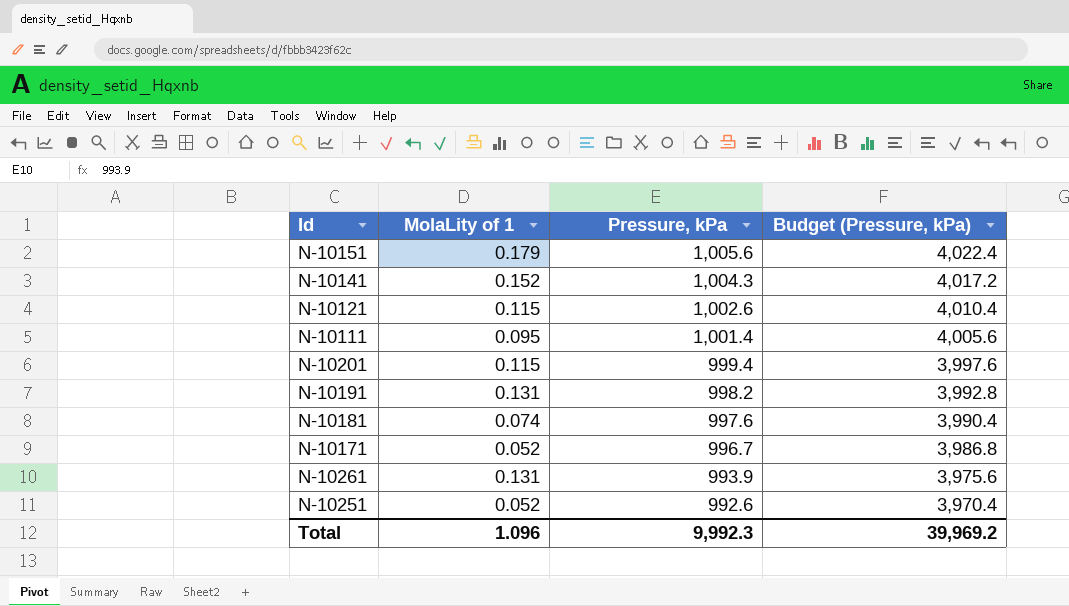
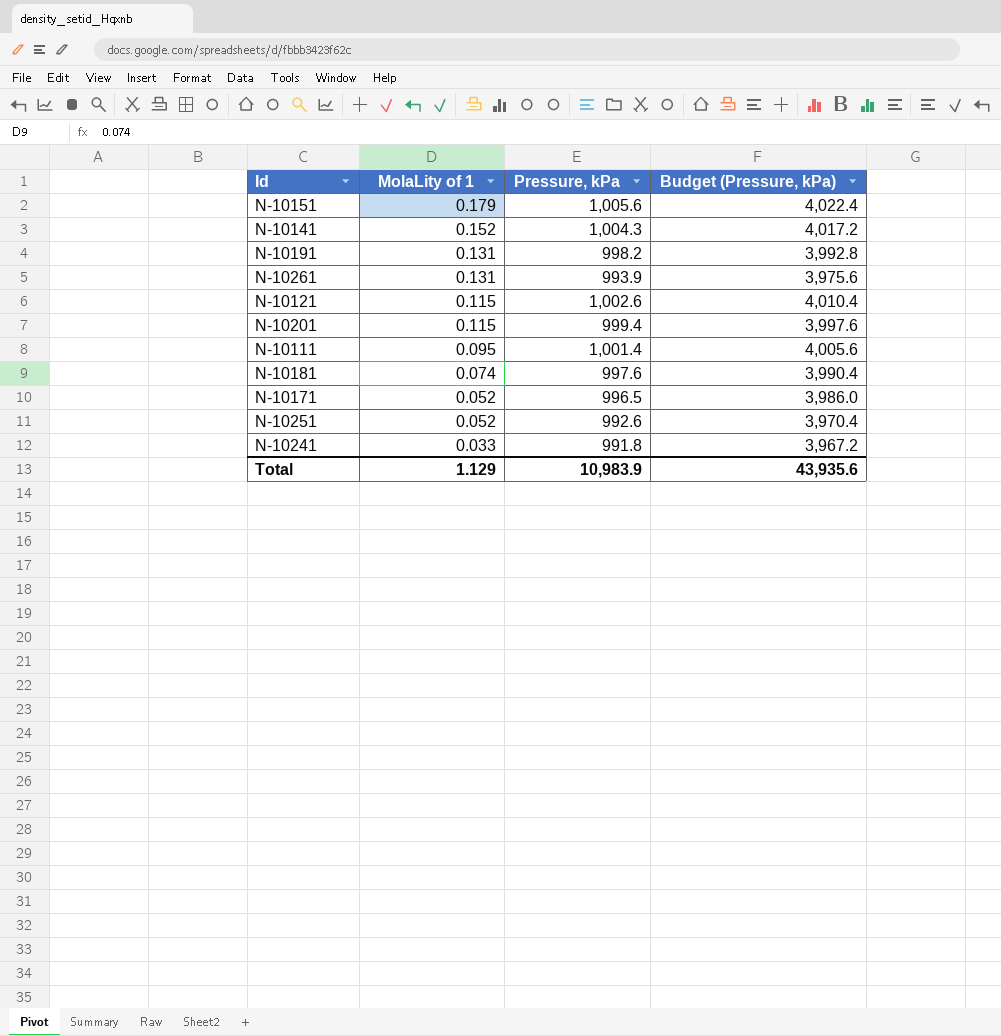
row order: Pressure, kPa descending -> MolaLity of 1 descending
N-10171 | Pressure, kPa: 996.7 -> 996.5
N-10171 | Budget (Pressure, kPa): 3,986.8 -> 3,986.0
row N-10241: none -> 0.033 | 991.8 | 3,967.2
Total | MolaLity of 1: 1.096 -> 1.129
Total | Pressure, kPa: 9,992.3 -> 10,983.9
Total | Budget (Pressure, kPa): 39,969.2 -> 43,935.6

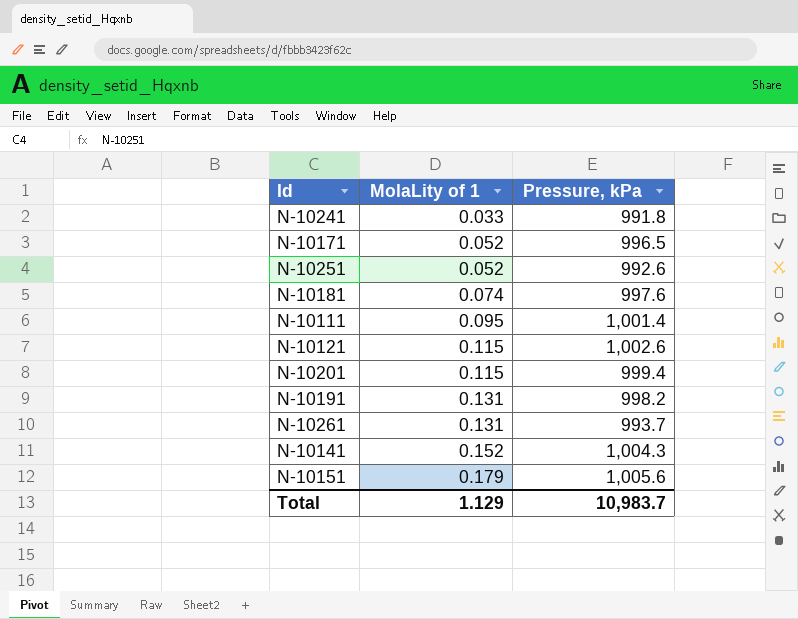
row order: MolaLity of 1 descending -> MolaLity of 1 ascending
column Budget (Pressure, kPa) | formula: [Pressure, kPa] * 4 -> none
N-10261 | Pressure, kPa: 993.9 -> 993.7
Total | Pressure, kPa: 10,983.9 -> 10,983.7

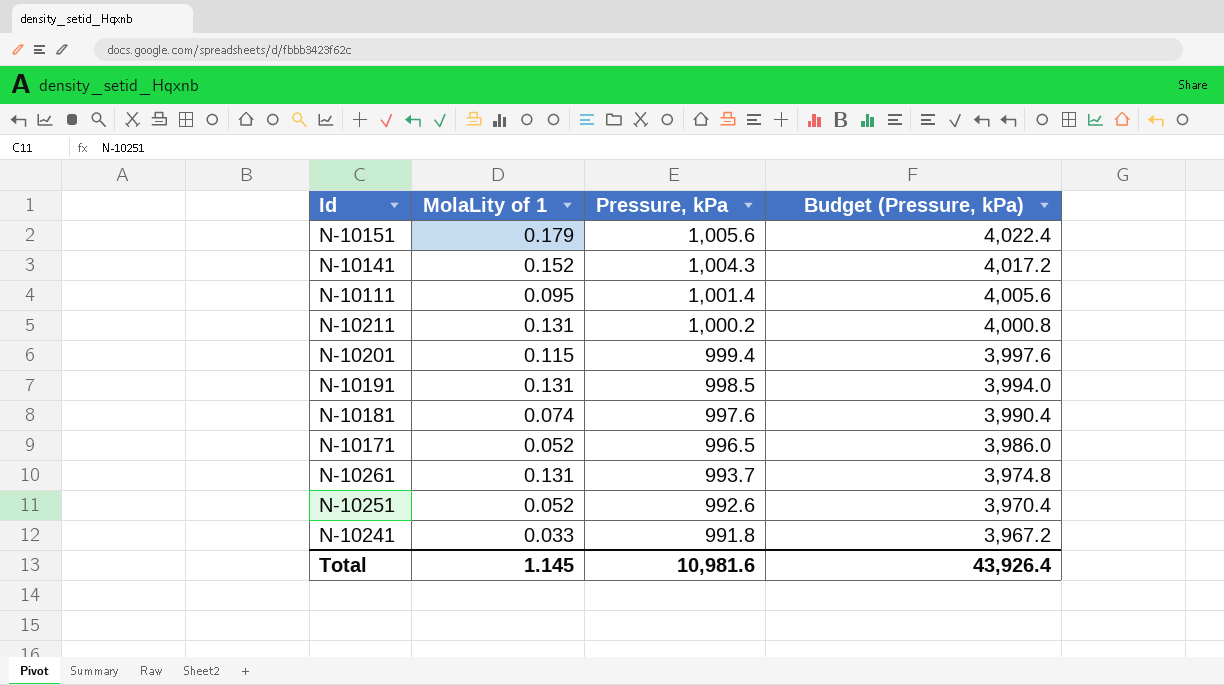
row order: MolaLity of 1 ascending -> Pressure, kPa descending
column Budget (Pressure, kPa) | formula: none -> [Pressure, kPa] * 4
row N-10121: 0.115 | 1,002.6 -> none
row N-10211: none -> 0.131 | 1,000.2 | 4,000.8
N-10191 | Pressure, kPa: 998.2 -> 998.5
Total | MolaLity of 1: 1.129 -> 1.145
Total | Pressure, kPa: 10,983.7 -> 10,981.6

